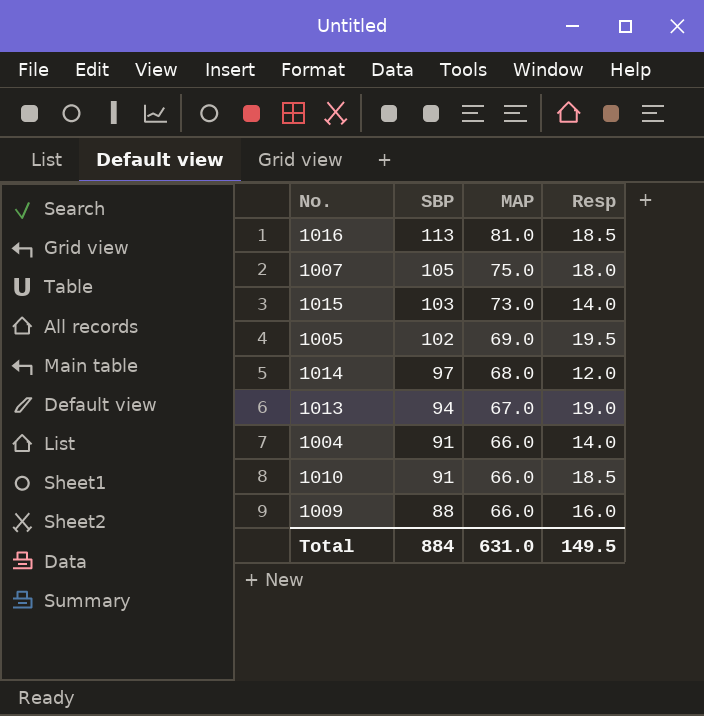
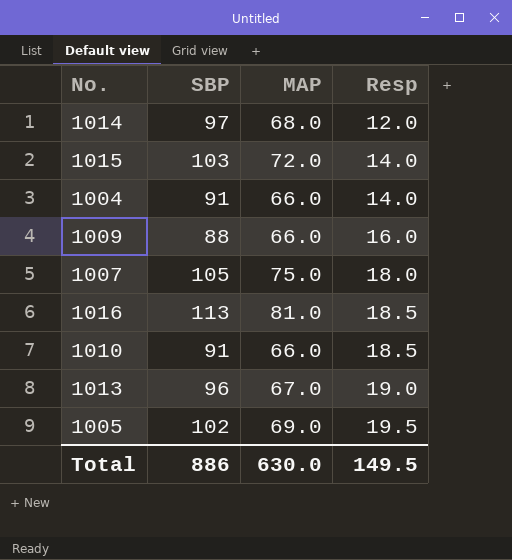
row order: SBP descending -> Resp ascending
1015 | MAP: 73.0 -> 72.0
1013 | SBP: 94 -> 96
Total | SBP: 884 -> 886
Total | MAP: 631.0 -> 630.0

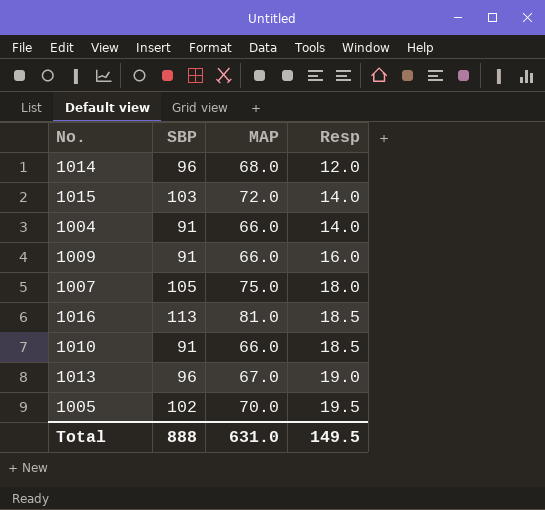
1014 | SBP: 97 -> 96
1009 | SBP: 88 -> 91
1005 | MAP: 69.0 -> 70.0
Total | SBP: 886 -> 888
Total | MAP: 630.0 -> 631.0

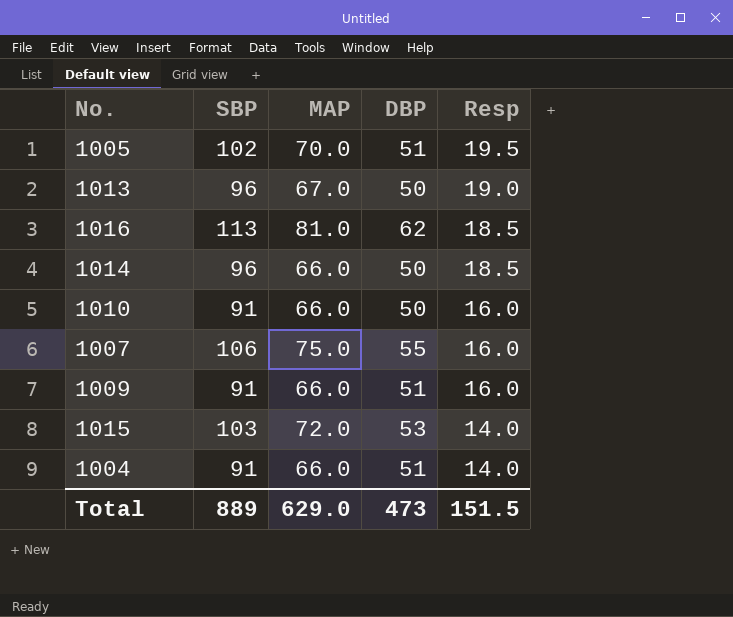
row order: Resp ascending -> Resp descending
column DBP | position: none -> 4
1014 | MAP: 68.0 -> 66.0
1014 | Resp: 12.0 -> 18.5
1010 | Resp: 18.5 -> 16.0
1007 | SBP: 105 -> 106
1007 | Resp: 18.0 -> 16.0
Total | SBP: 888 -> 889
Total | MAP: 631.0 -> 629.0
Total | Resp: 149.5 -> 151.5

